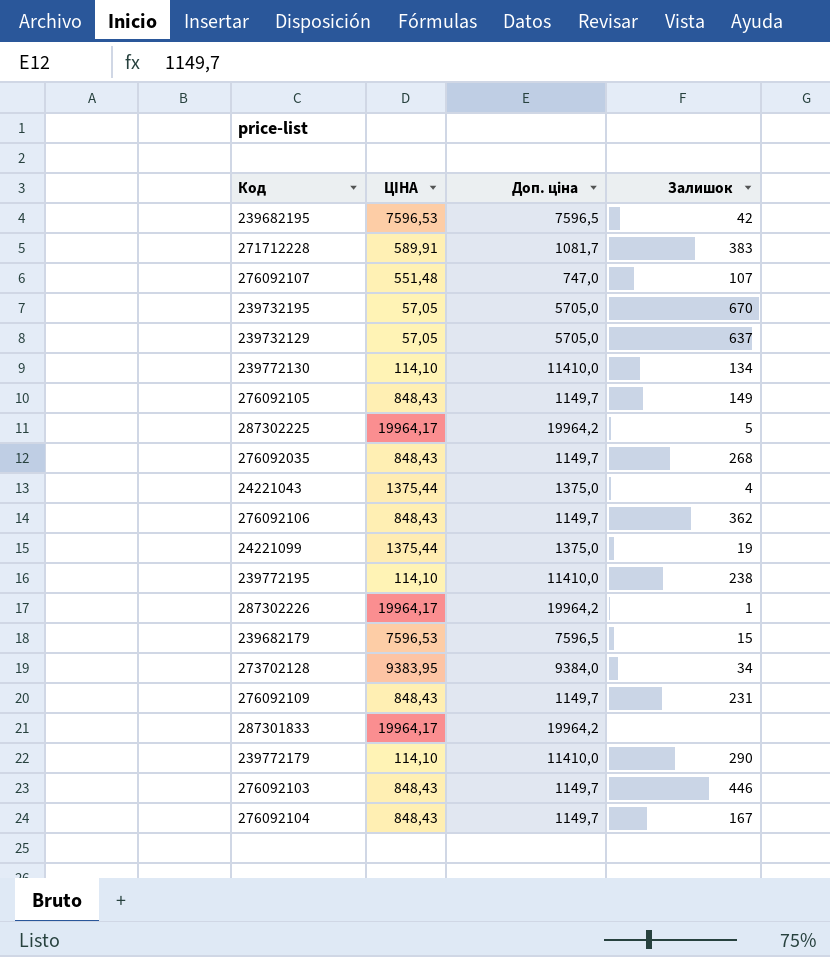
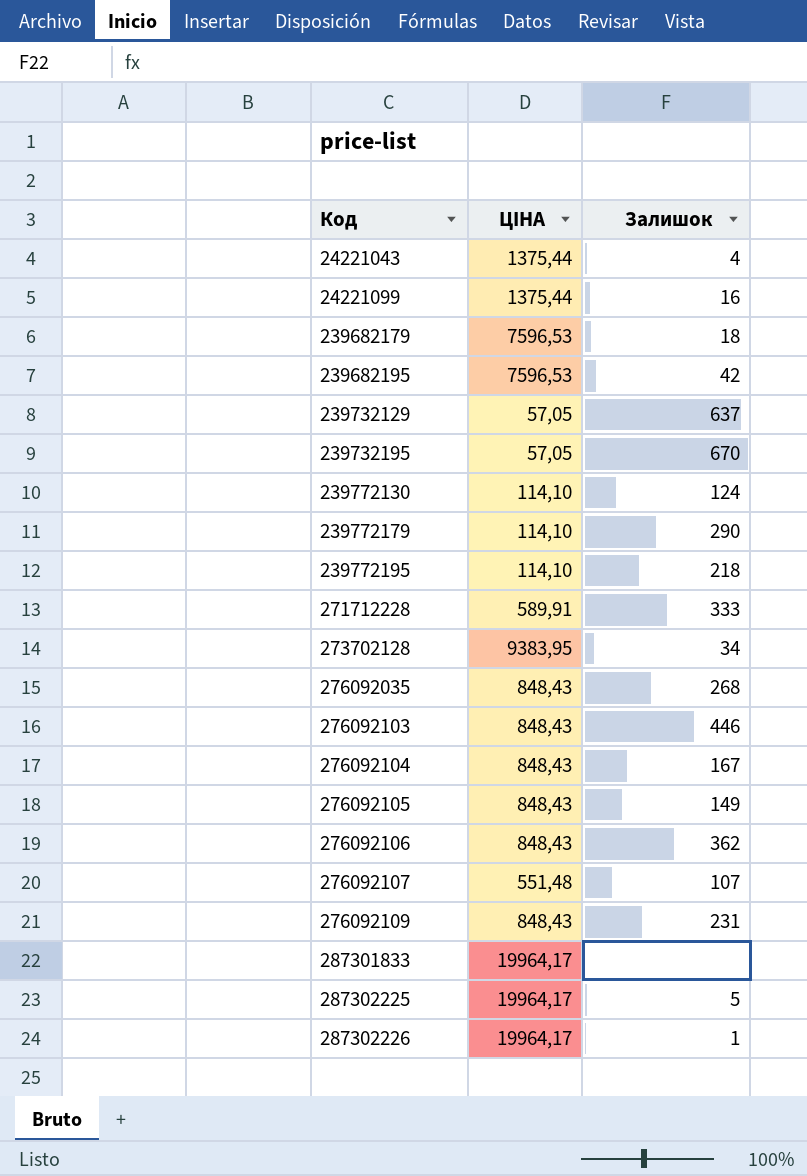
row order: none -> Код ascending
column Доп. ціна | position: 3 -> none
24221099 | Залишок: 19 -> 16
239682179 | Залишок: 15 -> 18
239772130 | Залишок: 134 -> 124
239772195 | Залишок: 238 -> 218
271712228 | Залишок: 383 -> 333

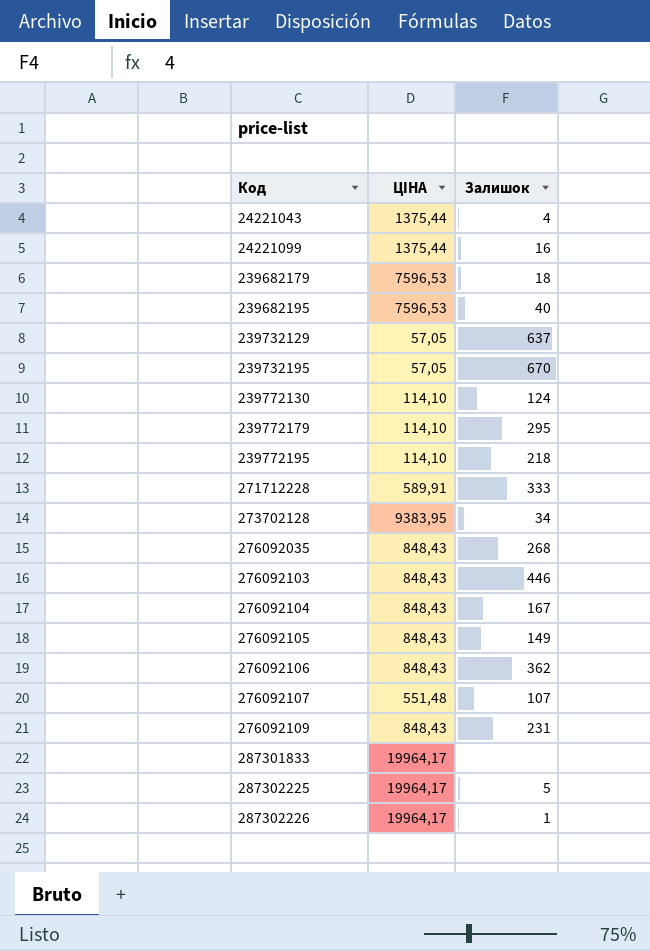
239682195 | Залишок: 42 -> 40
239772179 | Залишок: 290 -> 295

